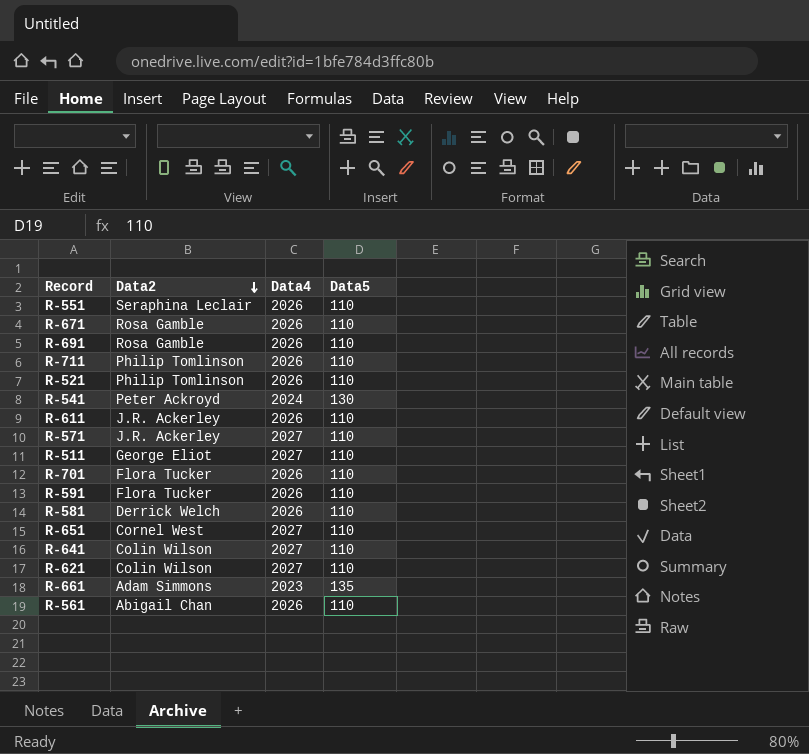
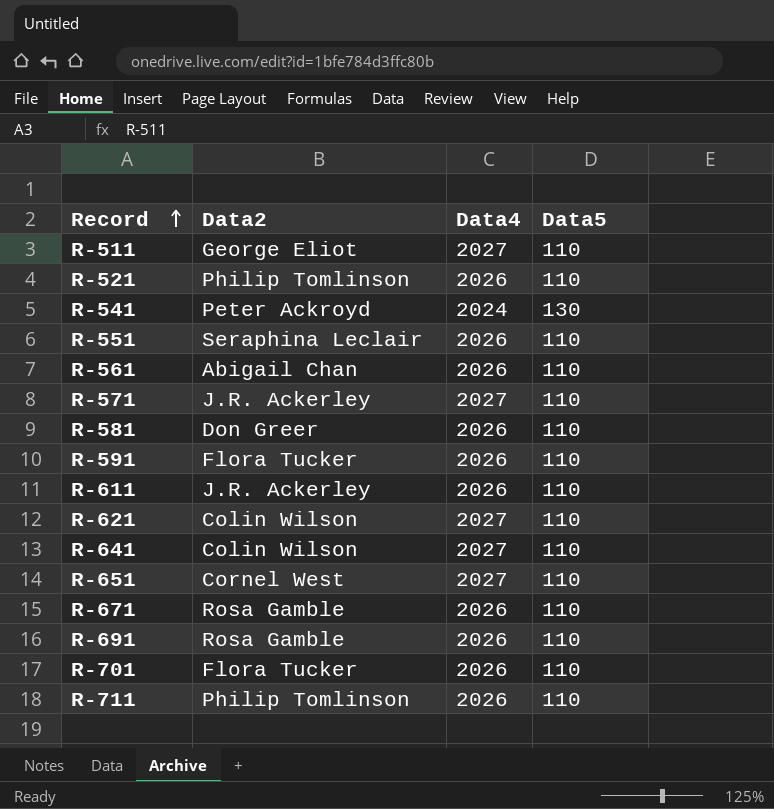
row order: Data2 descending -> Record ascending
row R-661: Adam Simmons | 2023 | 135 -> none
R-581 | Data2: Derrick Welch -> Don Greer

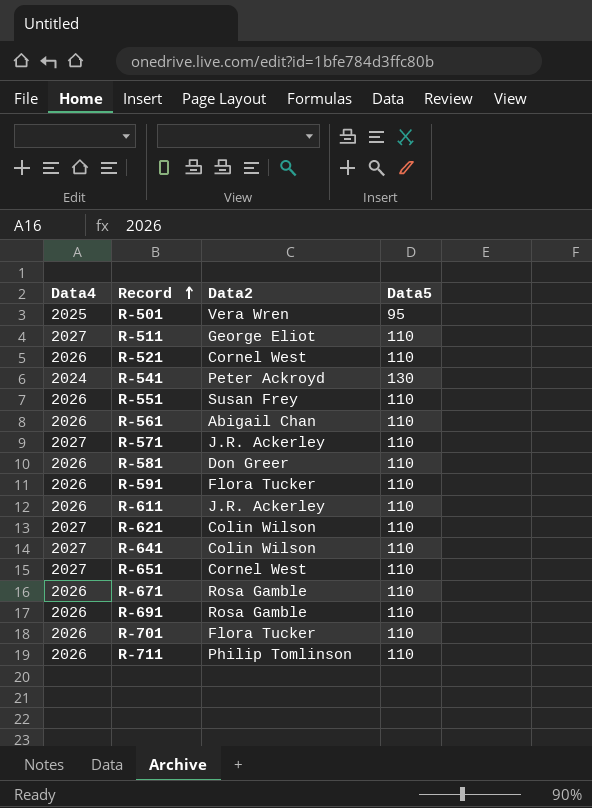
column Data4 | position: 3 -> 1
row R-501: none -> 2025 | Vera Wren | 95
R-521 | Data2: Philip Tomlinson -> Cornel West
R-551 | Data2: Seraphina Leclair -> Susan Frey

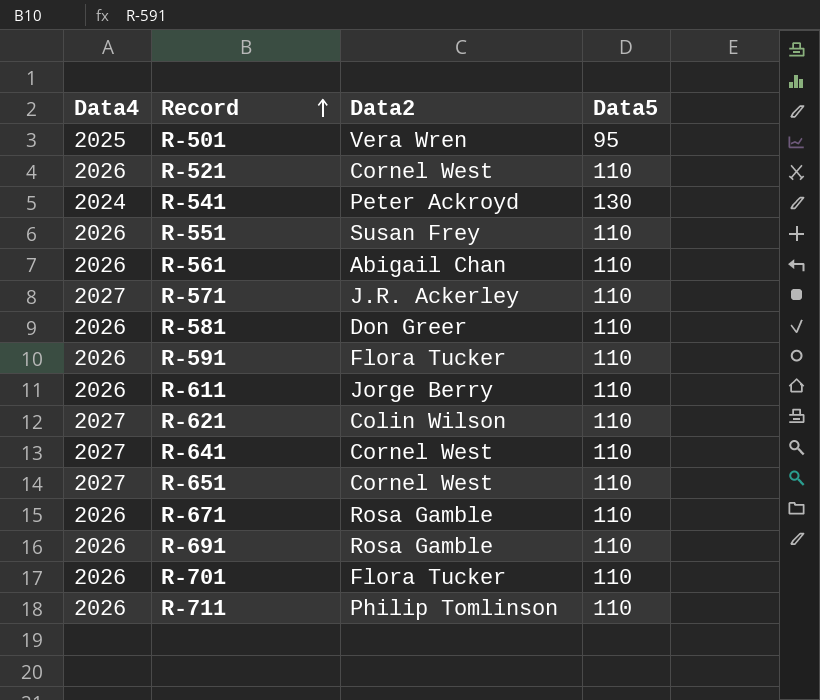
row R-511: 2027 | George Eliot | 110 -> none
R-611 | Data2: J.R. Ackerley -> Jorge Berry
R-641 | Data2: Colin Wilson -> Cornel West

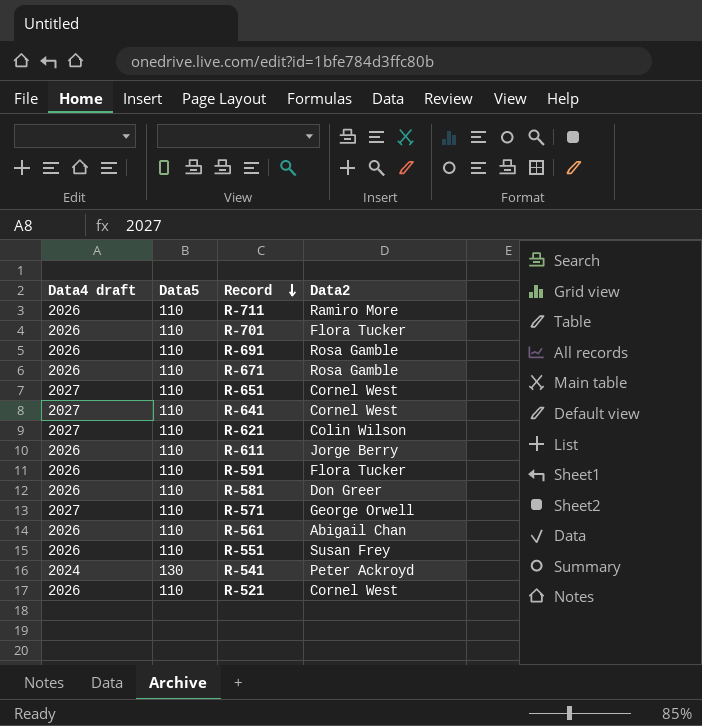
row order: Record ascending -> Record descending
column name: Data4 -> Data4 draft
column Data5 | position: 4 -> 2
row R-501: 2025 | Vera Wren | 95 -> none
R-711 | Data2: Philip Tomlinson -> Ramiro More
R-571 | Data2: J.R. Ackerley -> George Orwell

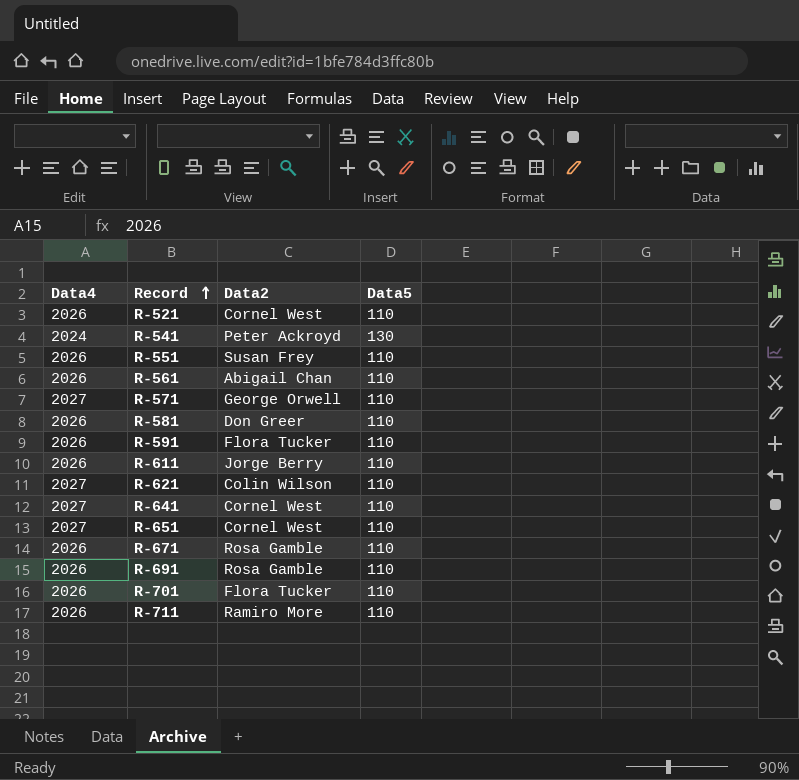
row order: Record descending -> Record ascending
column name: Data4 draft -> Data4
column Data5 | position: 2 -> 4

